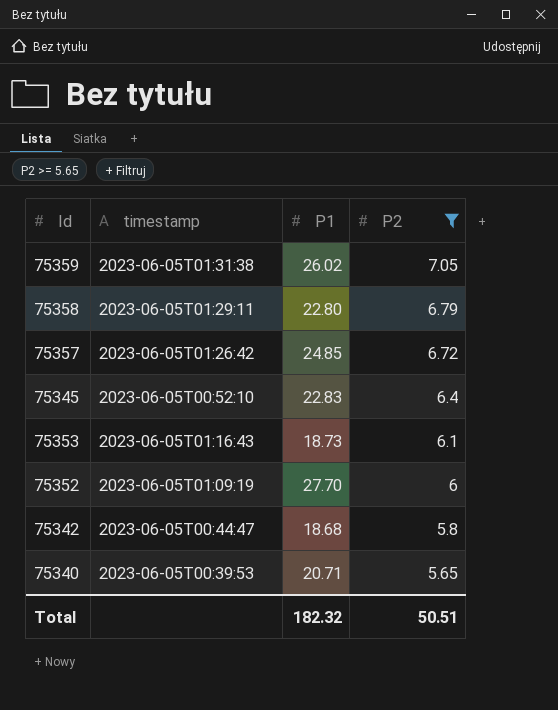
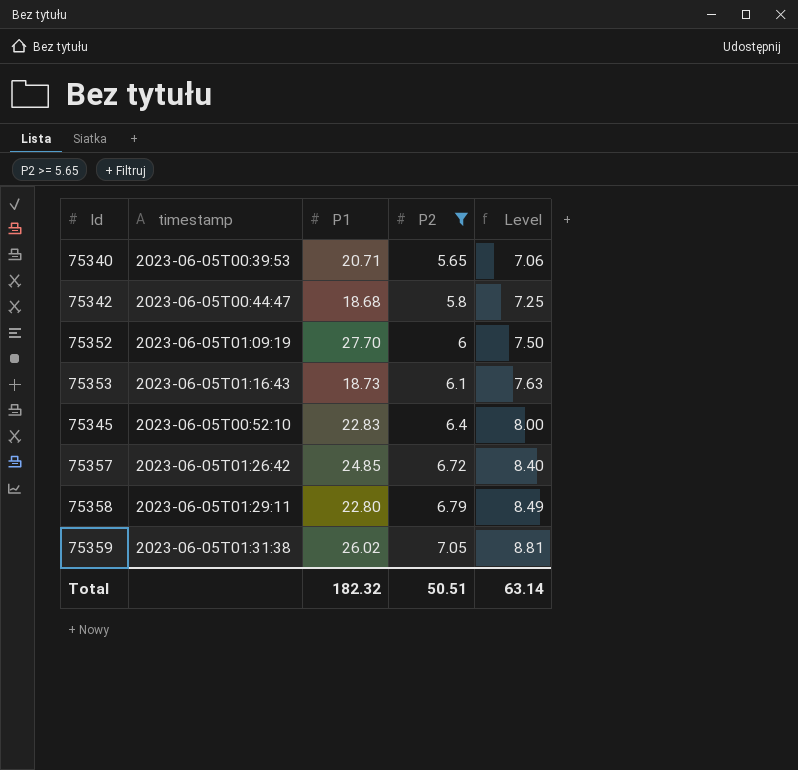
row order: P2 descending -> P2 ascending
column Level | formula: none -> [P2] * 1.25

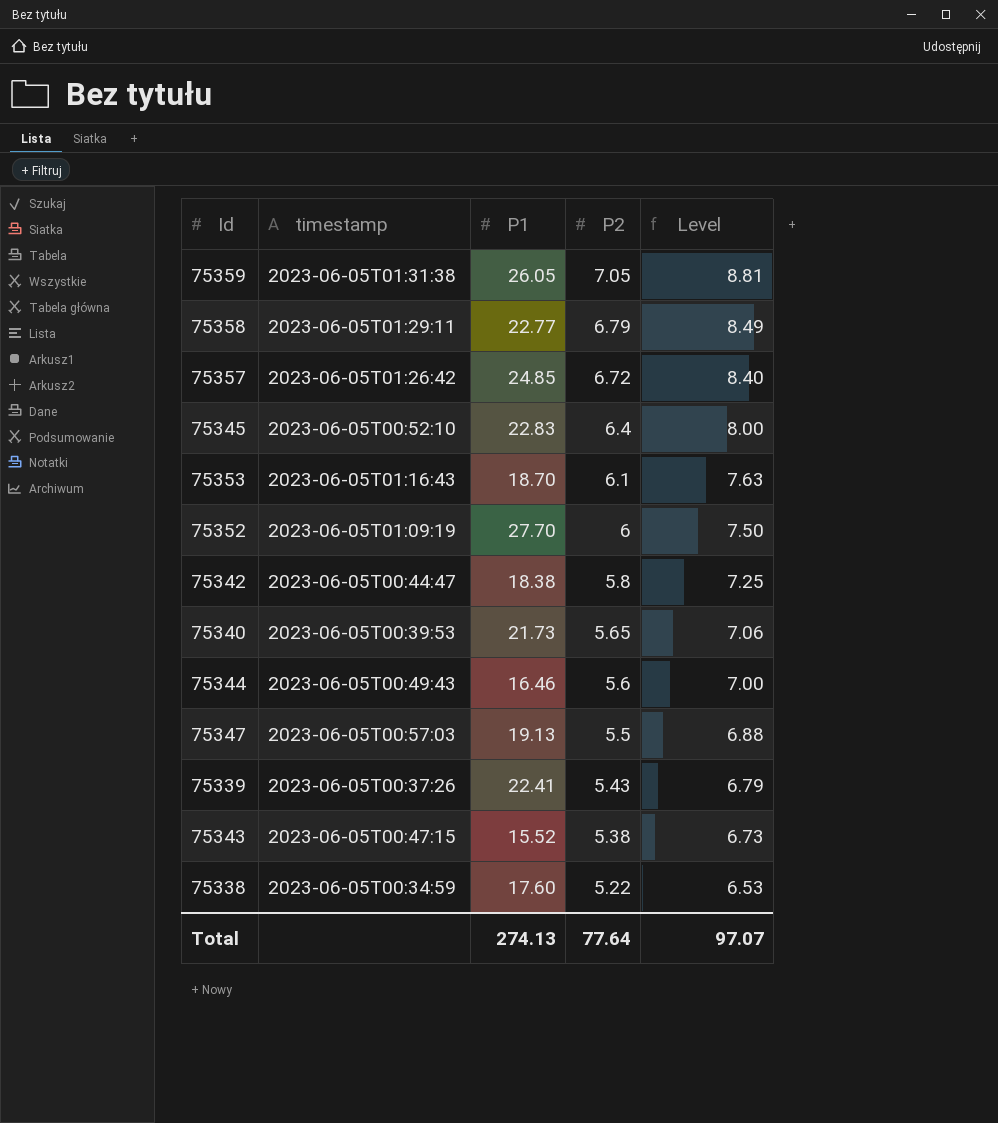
filter: P2 >= 5.65 -> none
row order: P2 ascending -> P2 descending
75359 | P1: 26.02 -> 26.05
75358 | P1: 22.80 -> 22.77
75353 | P1: 18.73 -> 18.70
75342 | P1: 18.68 -> 18.38
75340 | P1: 20.71 -> 21.73
Total | P1: 182.32 -> 274.13
Total | P2: 50.51 -> 77.64
Total | Level: 63.14 -> 97.07

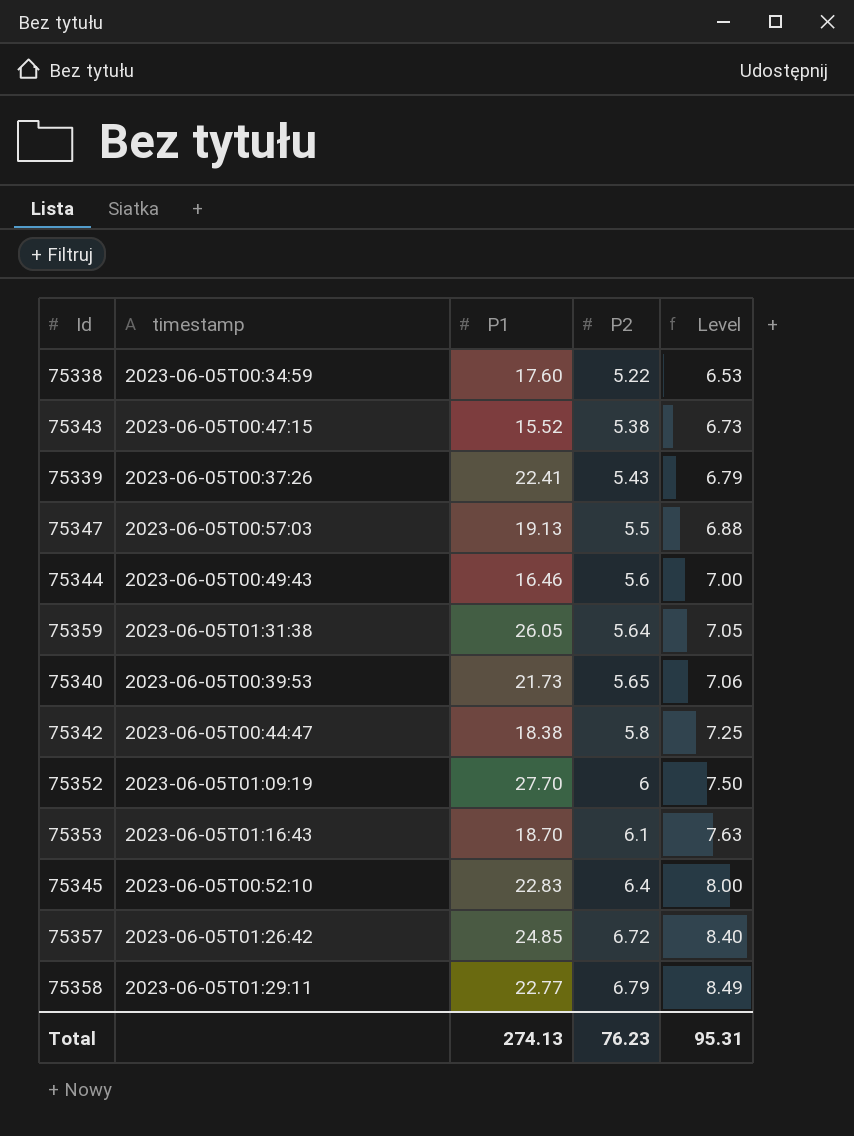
row order: P2 descending -> P2 ascending
75359 | P2: 7.05 -> 5.64
75359 | Level: 8.81 -> 7.05
Total | P2: 77.64 -> 76.23
Total | Level: 97.07 -> 95.31

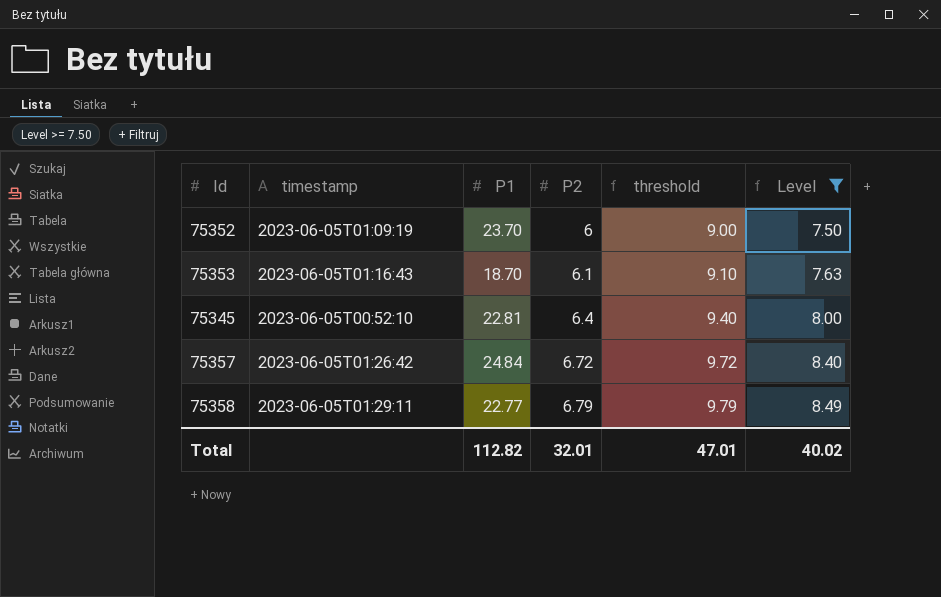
filter: none -> Level >= 7.50
column threshold | formula: none -> [P2] + 3
75352 | P1: 27.70 -> 23.70
75345 | P1: 22.83 -> 22.81
75357 | P1: 24.85 -> 24.84
Total | P1: 274.13 -> 112.82
Total | P2: 76.23 -> 32.01
Total | Level: 95.31 -> 40.02

